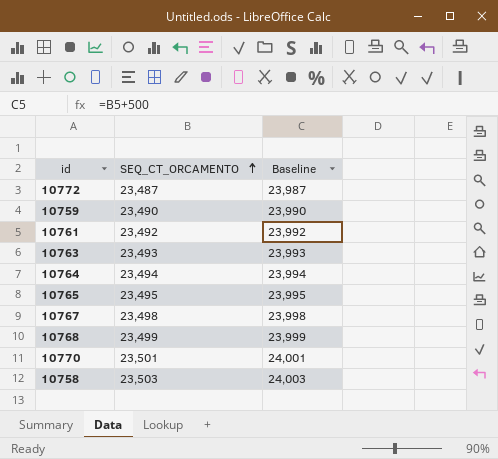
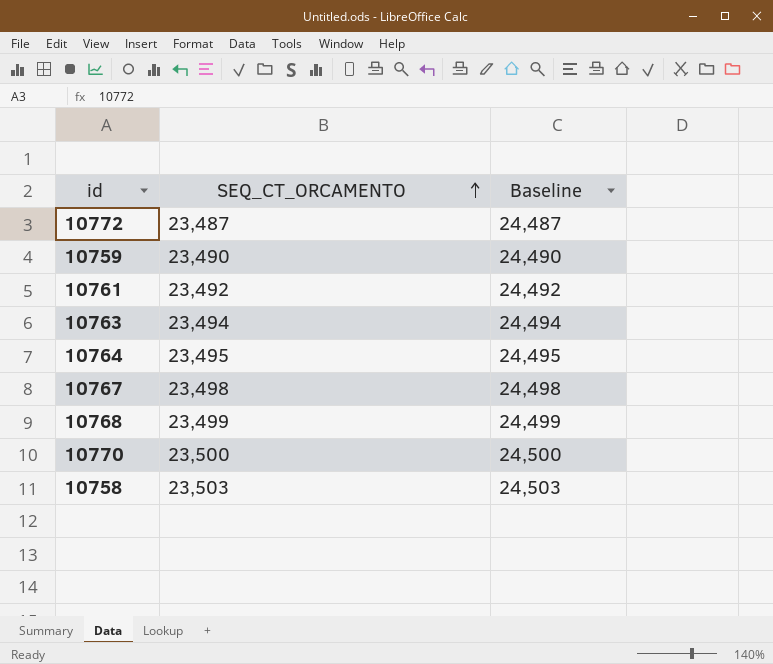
column Baseline | formula: [SEQ_CT_ORCAMENTO] + 500 -> [SEQ_CT_ORCAMENTO] + 1000
row 10765: 23,495 | 23,995 -> none
10763 | SEQ_CT_ORCAMENTO: 23,493 -> 23,494
10764 | SEQ_CT_ORCAMENTO: 23,494 -> 23,495
10770 | SEQ_CT_ORCAMENTO: 23,501 -> 23,500

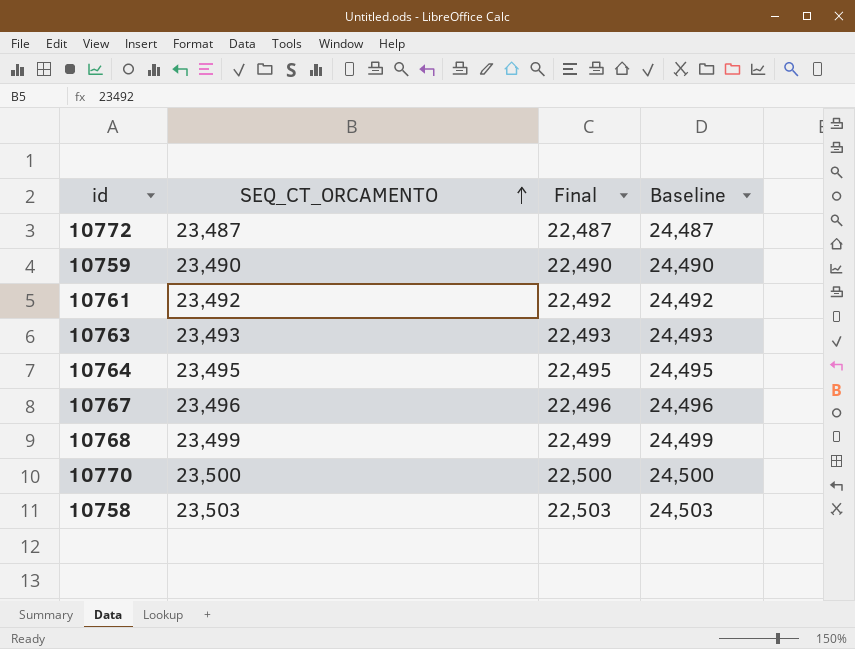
column Final | formula: none -> [SEQ_CT_ORCAMENTO] - 1000
10763 | SEQ_CT_ORCAMENTO: 23,494 -> 23,493
10763 | Baseline: 24,494 -> 24,493
10767 | SEQ_CT_ORCAMENTO: 23,498 -> 23,496
10767 | Baseline: 24,498 -> 24,496

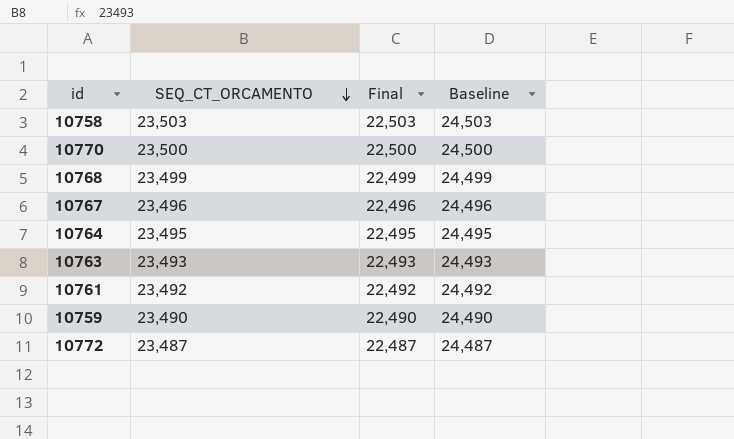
row order: SEQ_CT_ORCAMENTO ascending -> SEQ_CT_ORCAMENTO descending

